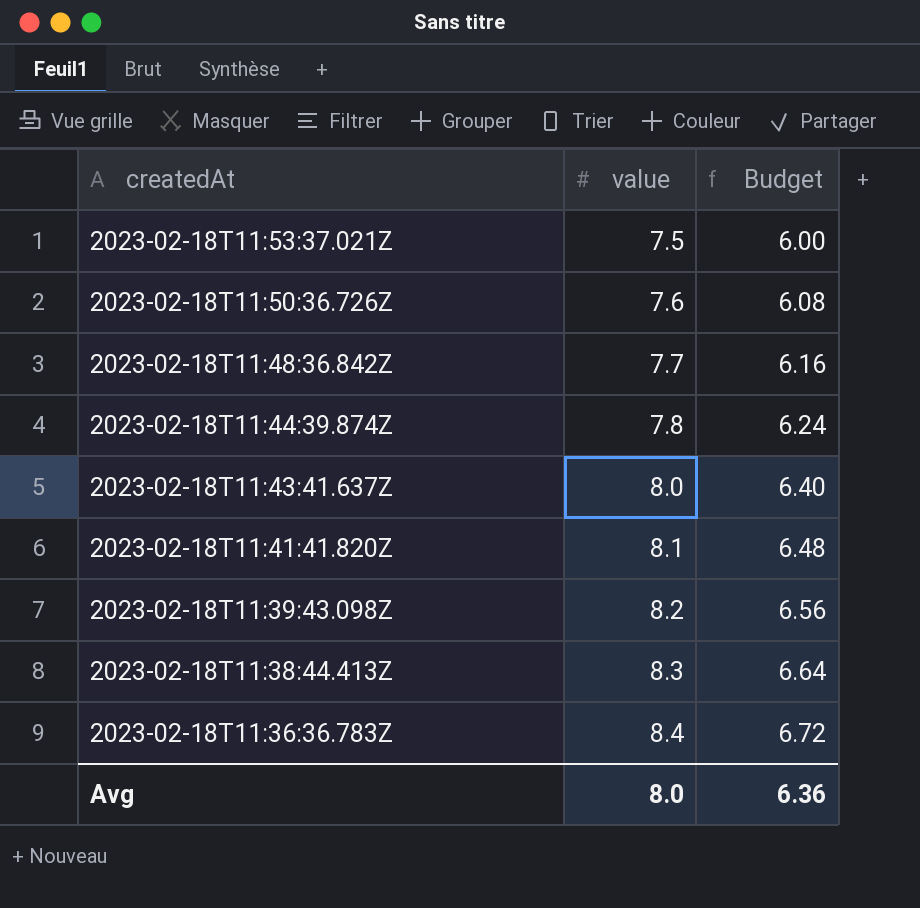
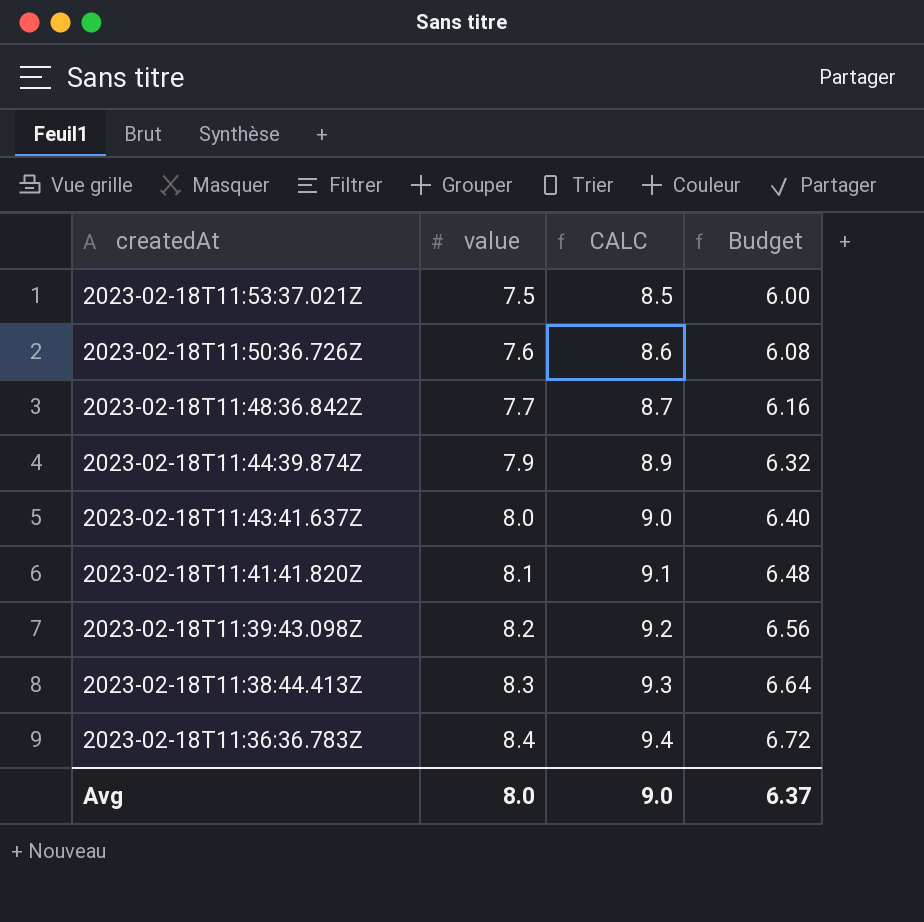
column CALC | formula: none -> [value] + 1
2023-02-18T11:44:39.874Z | value: 7.8 -> 7.9
2023-02-18T11:44:39.874Z | Budget: 6.24 -> 6.32
Avg | Budget: 6.36 -> 6.37

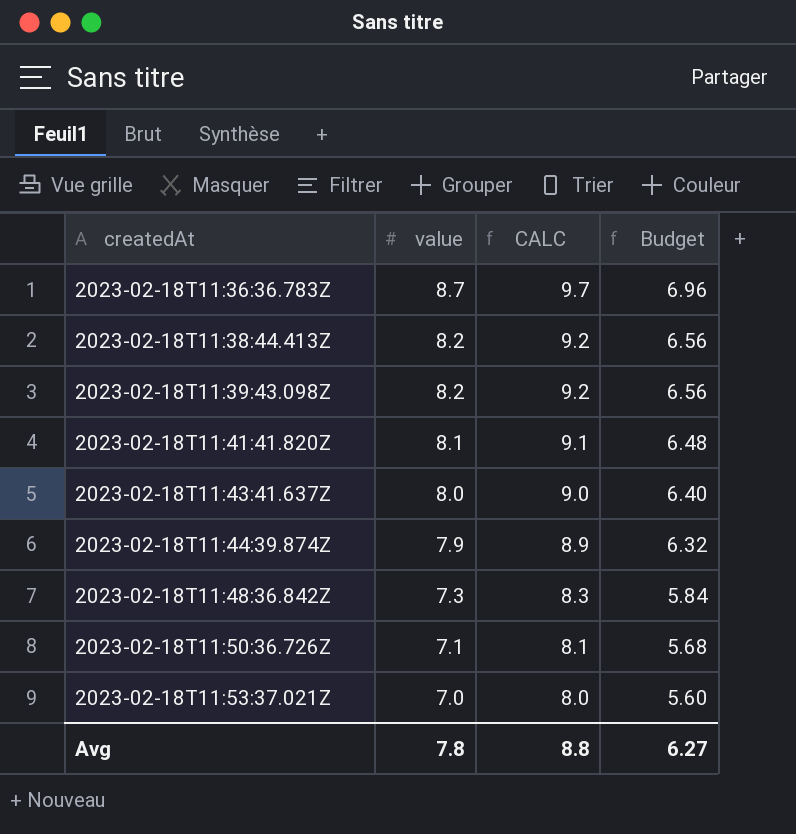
row order: createdAt descending -> createdAt ascending
2023-02-18T11:36:36.783Z | value: 8.4 -> 8.7
2023-02-18T11:36:36.783Z | CALC: 9.4 -> 9.7
2023-02-18T11:36:36.783Z | Budget: 6.72 -> 6.96
2023-02-18T11:38:44.413Z | value: 8.3 -> 8.2
2023-02-18T11:38:44.413Z | CALC: 9.3 -> 9.2
2023-02-18T11:38:44.413Z | Budget: 6.64 -> 6.56
2023-02-18T11:48:36.842Z | value: 7.7 -> 7.3
2023-02-18T11:48:36.842Z | CALC: 8.7 -> 8.3
2023-02-18T11:48:36.842Z | Budget: 6.16 -> 5.84
2023-02-18T11:50:36.726Z | value: 7.6 -> 7.1
2023-02-18T11:50:36.726Z | CALC: 8.6 -> 8.1
2023-02-18T11:50:36.726Z | Budget: 6.08 -> 5.68
2023-02-18T11:53:37.021Z | value: 7.5 -> 7.0
2023-02-18T11:53:37.021Z | CALC: 8.5 -> 8.0
2023-02-18T11:53:37.021Z | Budget: 6.00 -> 5.60
Avg | value: 8.0 -> 7.8
Avg | CALC: 9.0 -> 8.8
Avg | Budget: 6.37 -> 6.27

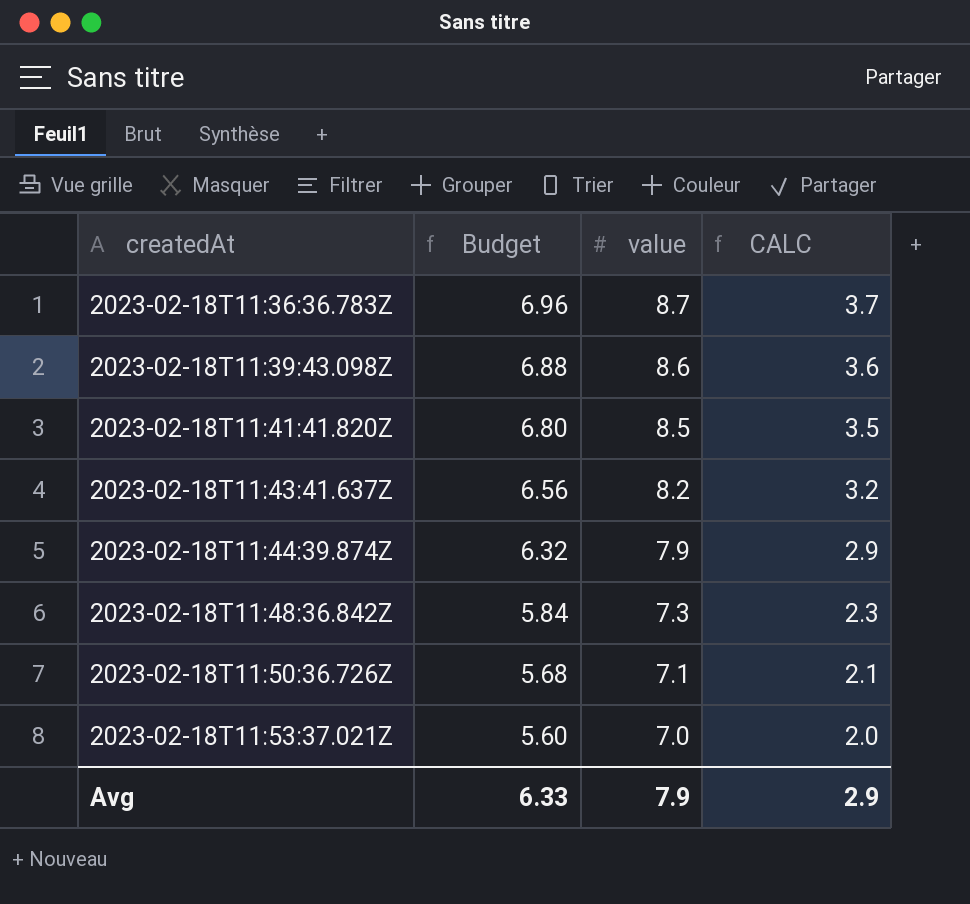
column Budget | position: 4 -> 2
column CALC | formula: [value] + 1 -> [value] - 5
row 2023-02-18T11:38:44.413Z: 8.2 | 9.2 | 6.56 -> none
2023-02-18T11:39:43.098Z | Budget: 6.56 -> 6.88
2023-02-18T11:39:43.098Z | value: 8.2 -> 8.6
2023-02-18T11:41:41.820Z | Budget: 6.48 -> 6.80
2023-02-18T11:41:41.820Z | value: 8.1 -> 8.5
2023-02-18T11:43:41.637Z | Budget: 6.40 -> 6.56
2023-02-18T11:43:41.637Z | value: 8.0 -> 8.2
Avg | Budget: 6.27 -> 6.33
Avg | value: 7.8 -> 7.9
Avg | CALC: 8.8 -> 2.9

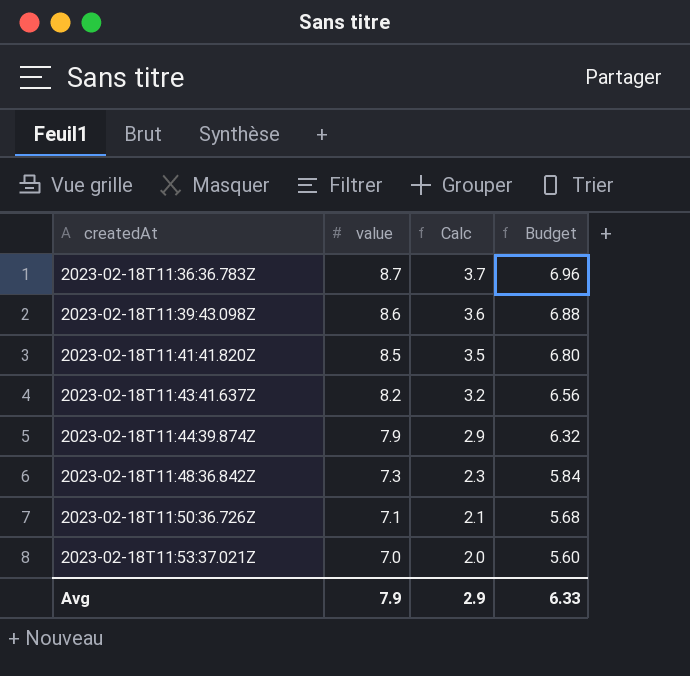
column name: CALC -> Calc
column Budget | position: 2 -> 4

